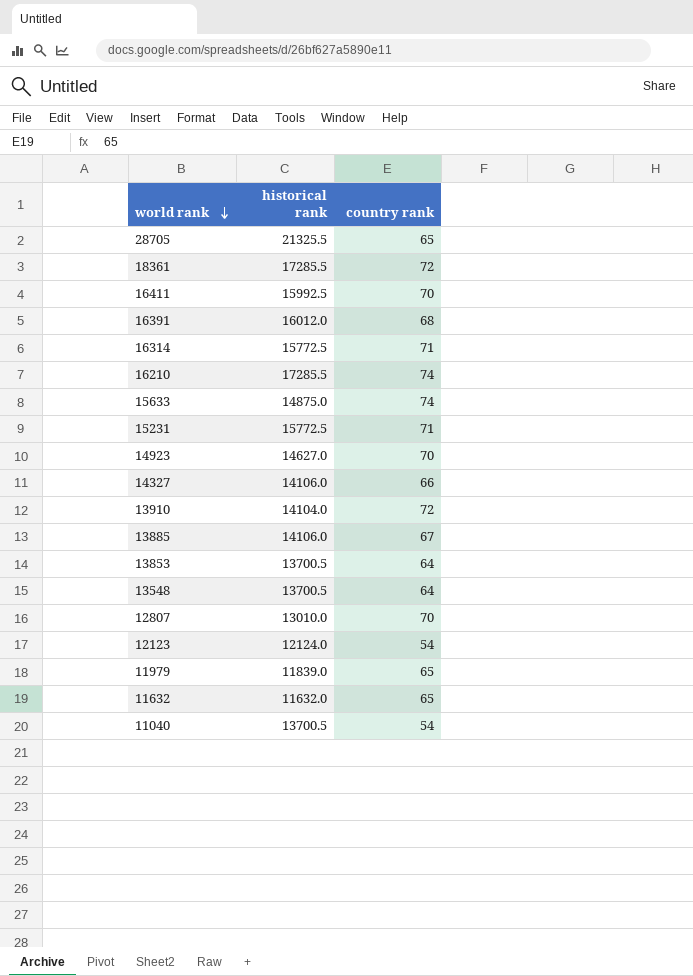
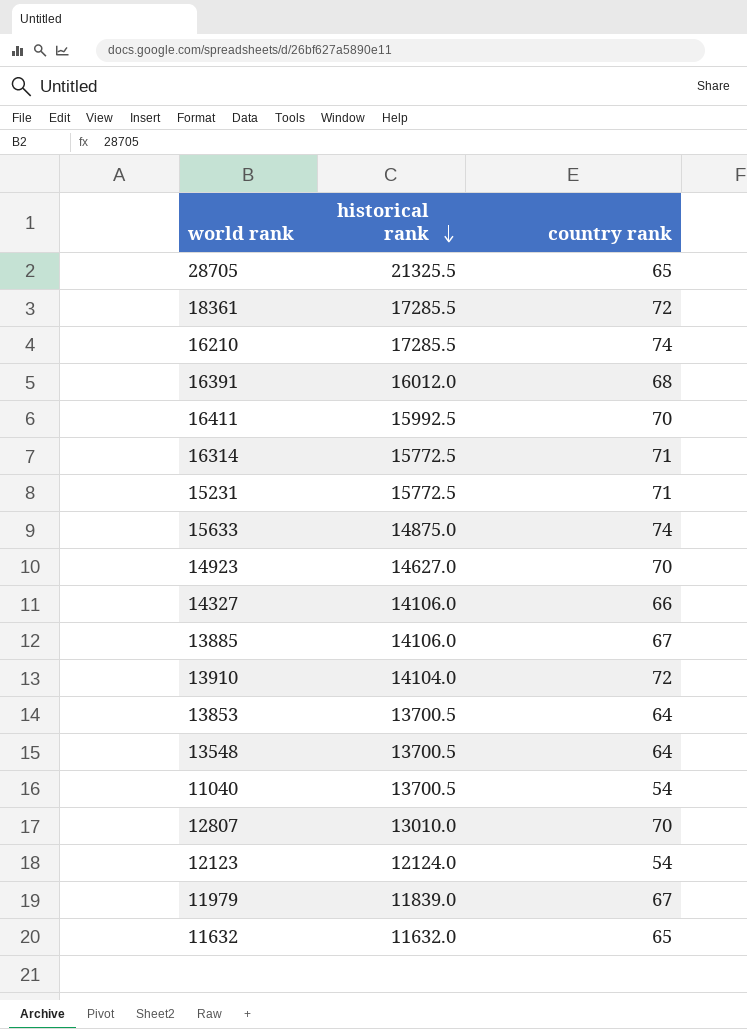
row order: world rank descending -> historical rank descending
11979 | country rank: 65 -> 67

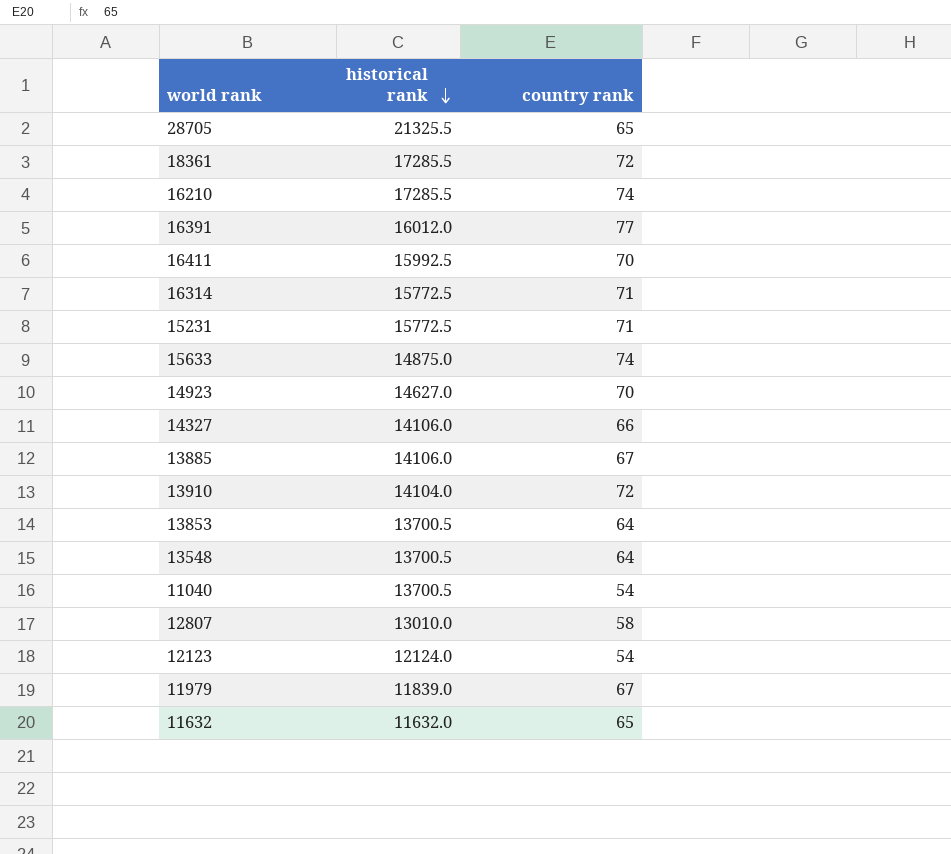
16391 | country rank: 68 -> 77
12807 | country rank: 70 -> 58

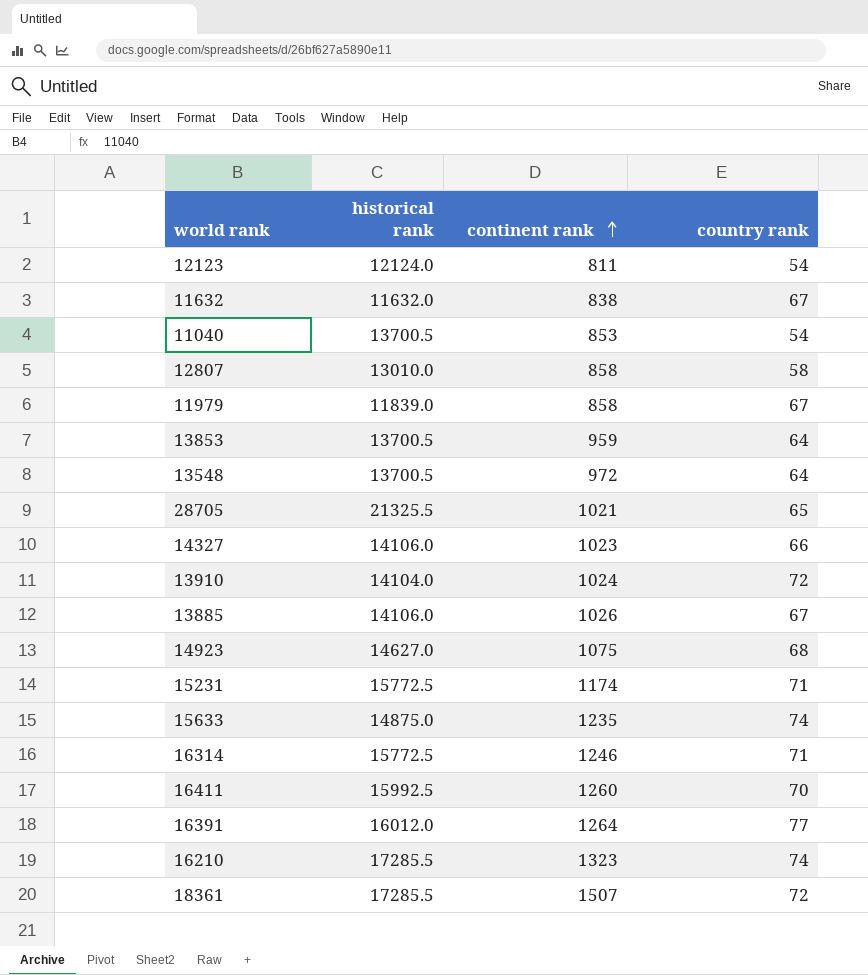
row order: historical rank descending -> continent rank ascending
column continent rank | position: none -> 3
11632 | country rank: 65 -> 67
14923 | country rank: 70 -> 68

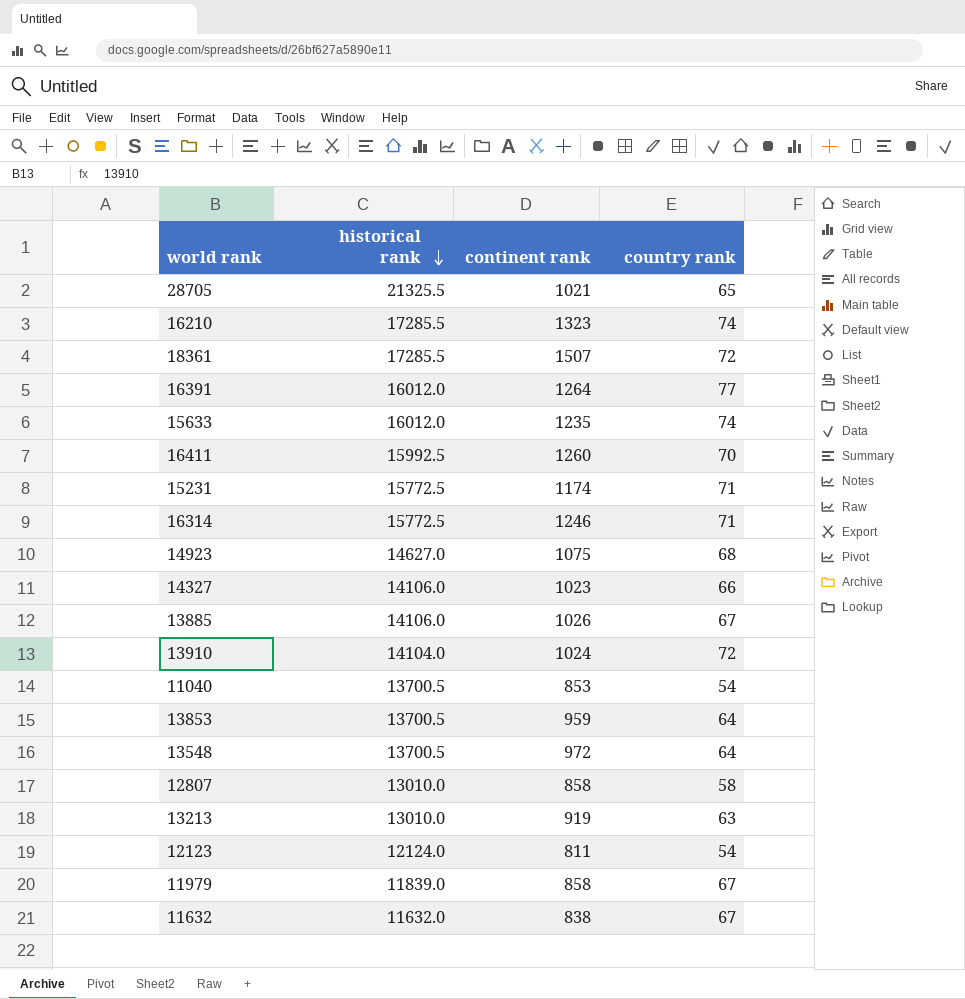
row order: continent rank ascending -> historical rank descending
15633 | historical rank: 14875.0 -> 16012.0
row 13213: none -> 13010.0 | 919 | 63

